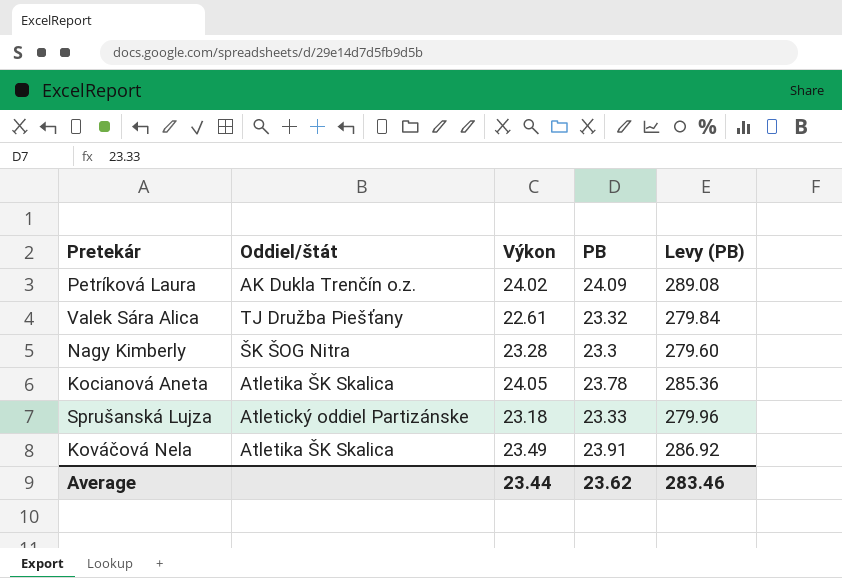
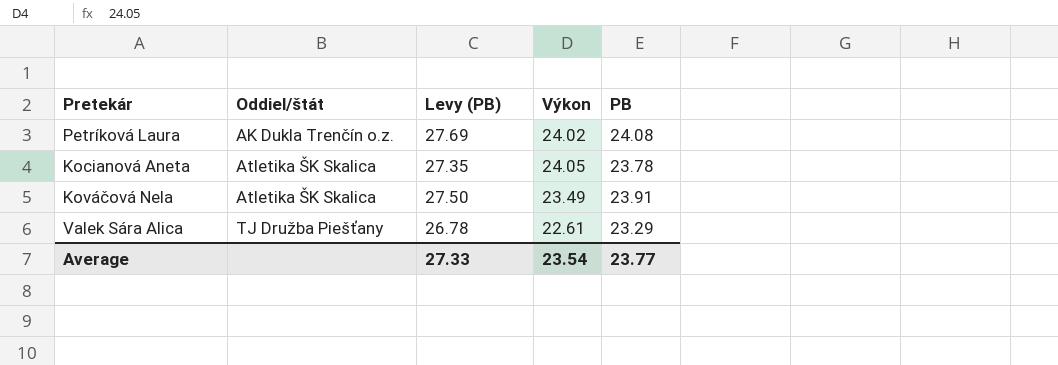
row order: none -> Oddiel/štát ascending
column Levy (PB) | formula: [PB] * 12 -> [PB] * 1.15
column Levy (PB) | position: 5 -> 3
row Nagy Kimberly: ŠK ŠOG Nitra | 23.28 | 23.3 | 279.60 -> none
row Sprušanská Lujza: Atletický oddiel Partizánske | 23.18 | 23.33 | 279.96 -> none
Petríková Laura | PB: 24.09 -> 24.08
Valek Sára Alica | PB: 23.32 -> 23.29
Average | Levy (PB): 283.46 -> 27.33
Average | Výkon: 23.44 -> 23.54
Average | PB: 23.62 -> 23.77

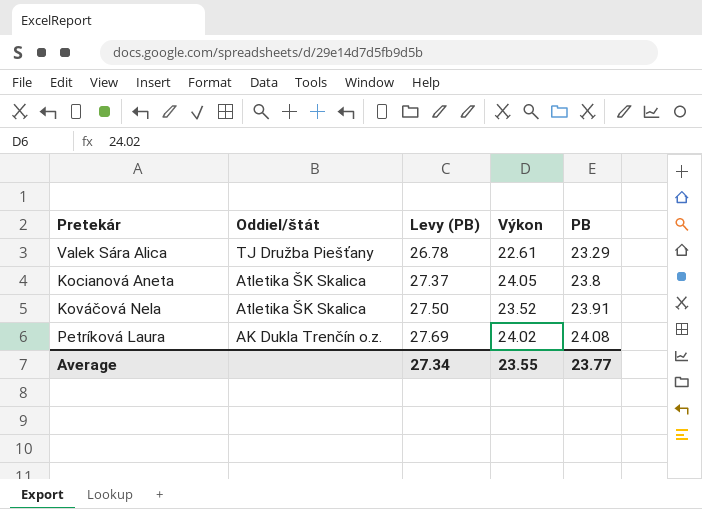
row order: Oddiel/štát ascending -> Oddiel/štát descending
Kocianová Aneta | Levy (PB): 27.35 -> 27.37
Kocianová Aneta | PB: 23.78 -> 23.8
Kováčová Nela | Výkon: 23.49 -> 23.52
Average | Levy (PB): 27.33 -> 27.34
Average | Výkon: 23.54 -> 23.55

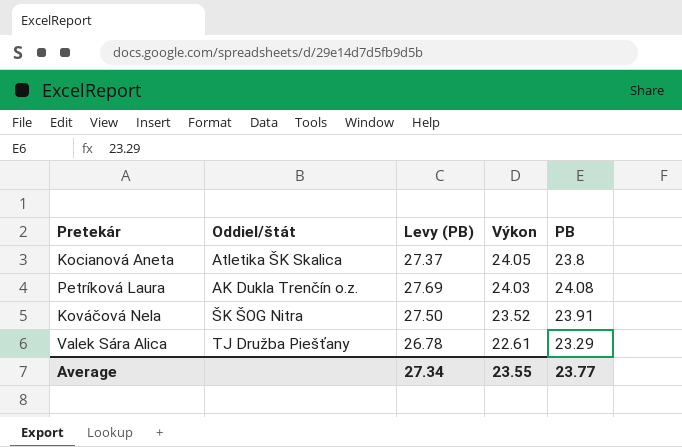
row order: Oddiel/štát descending -> Výkon descending
Petríková Laura | Výkon: 24.02 -> 24.03
Kováčová Nela | Oddiel/štát: Atletika ŠK Skalica -> ŠK ŠOG Nitra

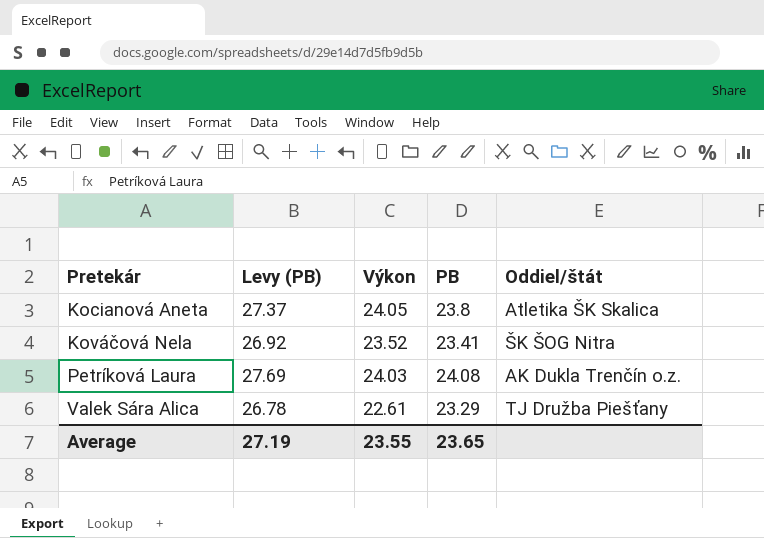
row order: Výkon descending -> Pretekár ascending
column Oddiel/štát | position: 2 -> 5
Kováčová Nela | Levy (PB): 27.50 -> 26.92
Kováčová Nela | PB: 23.91 -> 23.41
Average | Levy (PB): 27.34 -> 27.19
Average | PB: 23.77 -> 23.65

